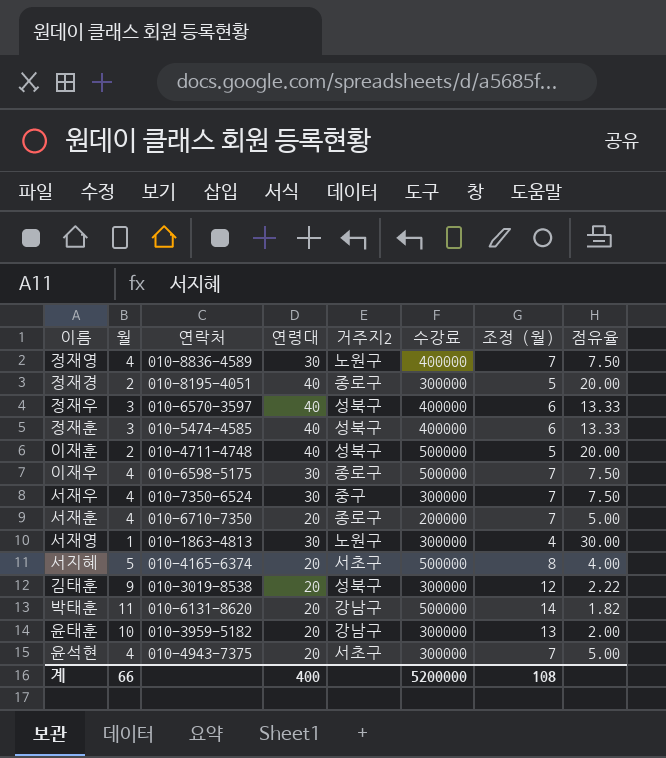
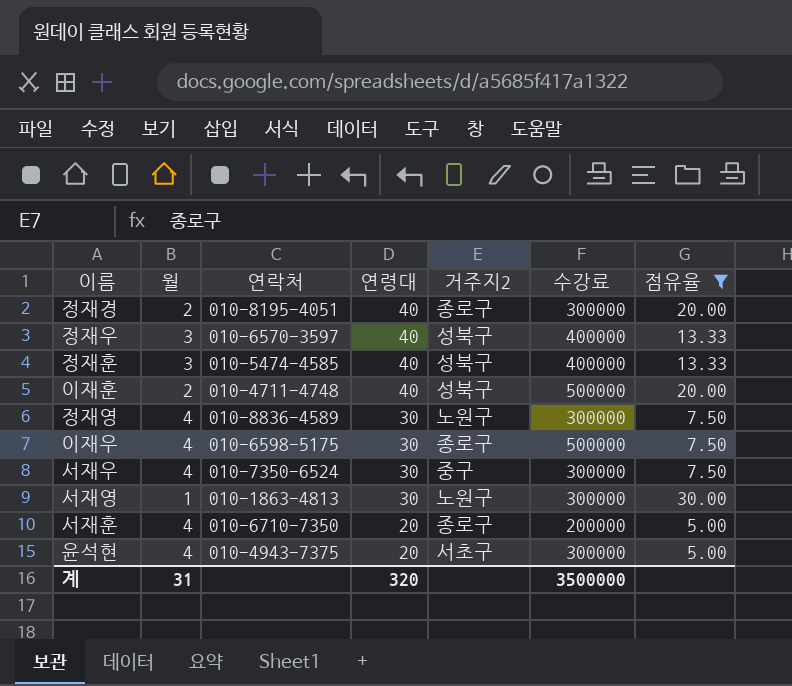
filter: none -> 점유율 >= 5.00
row order: none -> 연령대 descending
column 조정 (월) | formula: [월] + 3 -> none
정재영 | 수강료: 400000 -> 300000
계 | 월: 66 -> 31
계 | 연령대: 400 -> 320
계 | 수강료: 5200000 -> 3500000

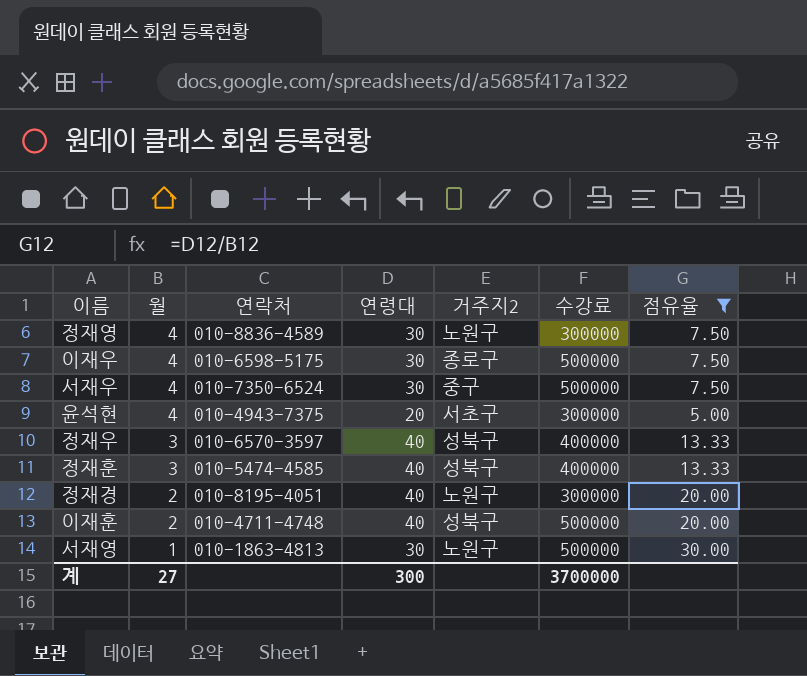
row order: 연령대 descending -> 월 descending
row 서재훈: 4 | 010-6710-7350 | 20 | 종로구 | 200000 | 5.00 -> none
서재우 | 수강료: 300000 -> 500000
정재경 | 거주지2: 종로구 -> 노원구
서재영 | 수강료: 300000 -> 500000
계 | 월: 31 -> 27
계 | 연령대: 320 -> 300
계 | 수강료: 3500000 -> 3700000

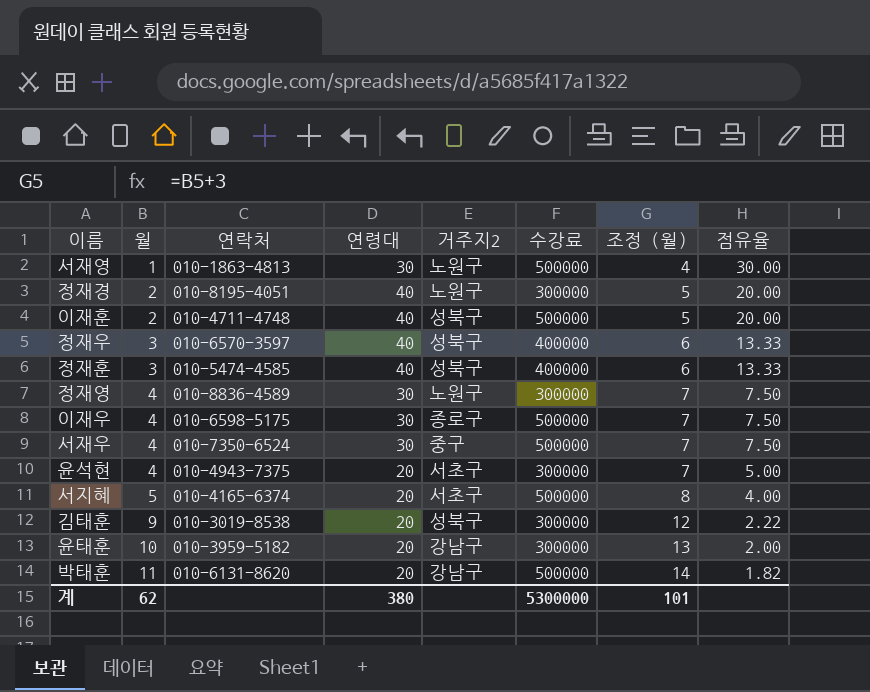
filter: 점유율 >= 5.00 -> none
row order: 월 descending -> 월 ascending
column 조정 (월) | formula: none -> [월] + 3
계 | 월: 27 -> 62
계 | 연령대: 300 -> 380
계 | 수강료: 3700000 -> 5300000

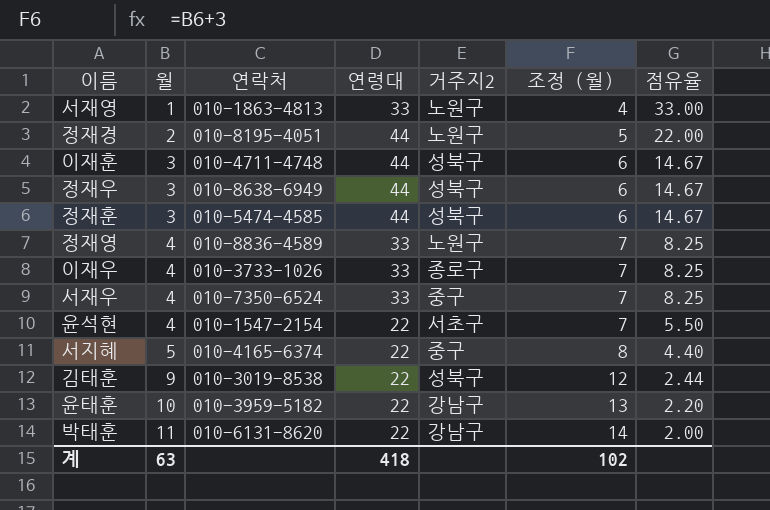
column 수강료 | position: 6 -> none
서재영 | 연령대: 30 -> 33
서재영 | 점유율: 30.00 -> 33.00
정재경 | 연령대: 40 -> 44
정재경 | 점유율: 20.00 -> 22.00
이재훈 | 월: 2 -> 3
이재훈 | 연령대: 40 -> 44
이재훈 | 조정 (월): 5 -> 6
이재훈 | 점유율: 20.00 -> 14.67
정재우 | 연락처: 010-6570-3597 -> 010-8638-6949
정재우 | 연령대: 40 -> 44
정재우 | 점유율: 13.33 -> 14.67
정재훈 | 연령대: 40 -> 44
정재훈 | 점유율: 13.33 -> 14.67
정재영 | 연령대: 30 -> 33
정재영 | 점유율: 7.50 -> 8.25
이재우 | 연락처: 010-6598-5175 -> 010-3733-1026
이재우 | 연령대: 30 -> 33
이재우 | 점유율: 7.50 -> 8.25
서재우 | 연령대: 30 -> 33
서재우 | 점유율: 7.50 -> 8.25
윤석현 | 연락처: 010-4943-7375 -> 010-1547-2154
윤석현 | 연령대: 20 -> 22
윤석현 | 점유율: 5.00 -> 5.50
서지혜 | 연령대: 20 -> 22
서지혜 | 거주지2: 서초구 -> 중구
서지혜 | 점유율: 4.00 -> 4.40
김태훈 | 연령대: 20 -> 22
김태훈 | 점유율: 2.22 -> 2.44
윤태훈 | 연령대: 20 -> 22
윤태훈 | 점유율: 2.00 -> 2.20
박태훈 | 연령대: 20 -> 22
박태훈 | 점유율: 1.82 -> 2.00
계 | 월: 62 -> 63
계 | 연령대: 380 -> 418
계 | 조정 (월): 101 -> 102

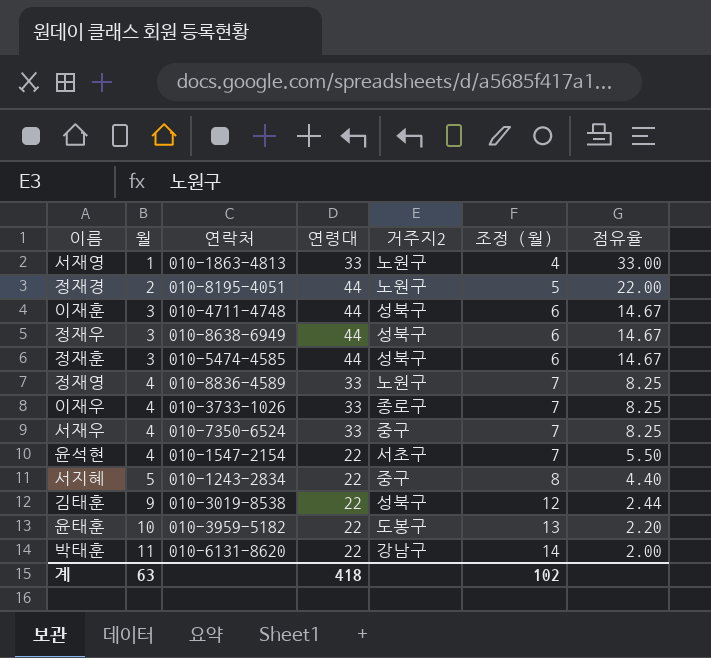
서지혜 | 연락처: 010-4165-6374 -> 010-1243-2834
윤태훈 | 거주지2: 강남구 -> 도봉구

